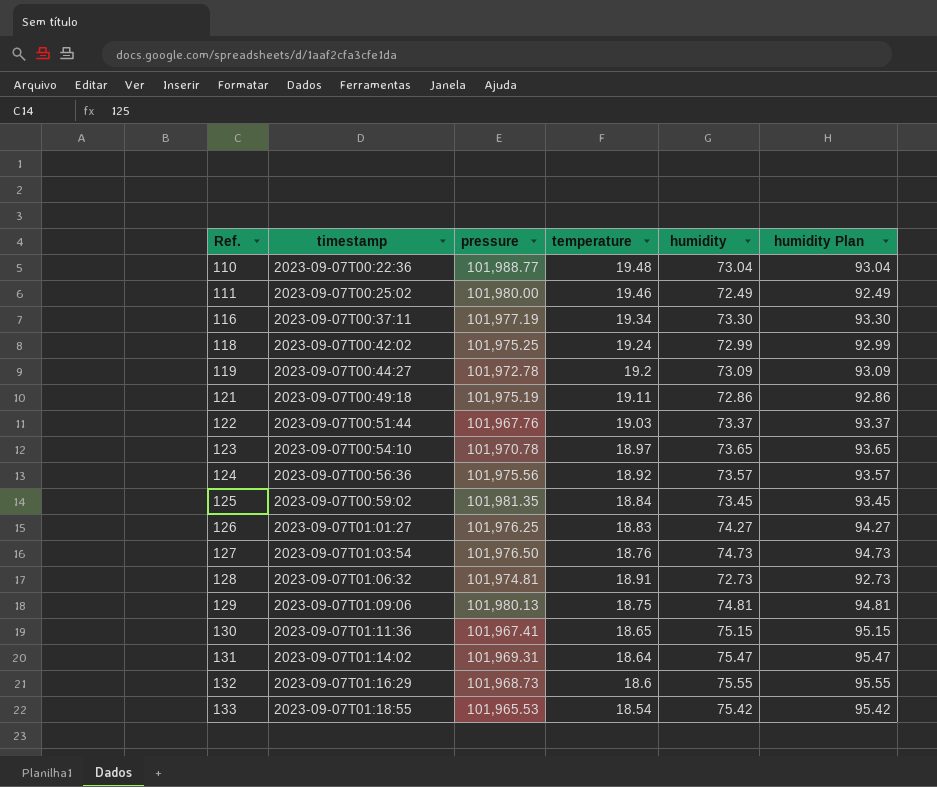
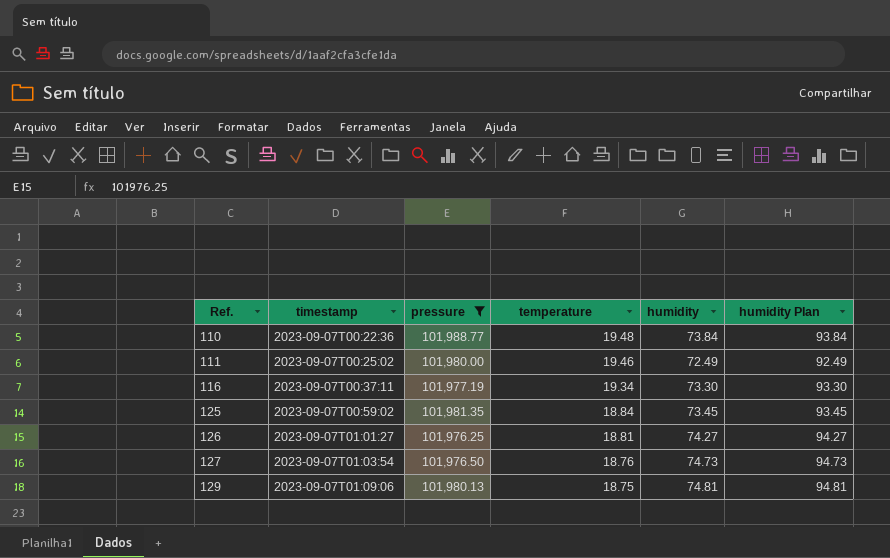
filter: none -> pressure >= 101,976.25
110 | humidity: 73.04 -> 73.84
110 | humidity Plan: 93.04 -> 93.84
126 | temperature: 18.83 -> 18.81

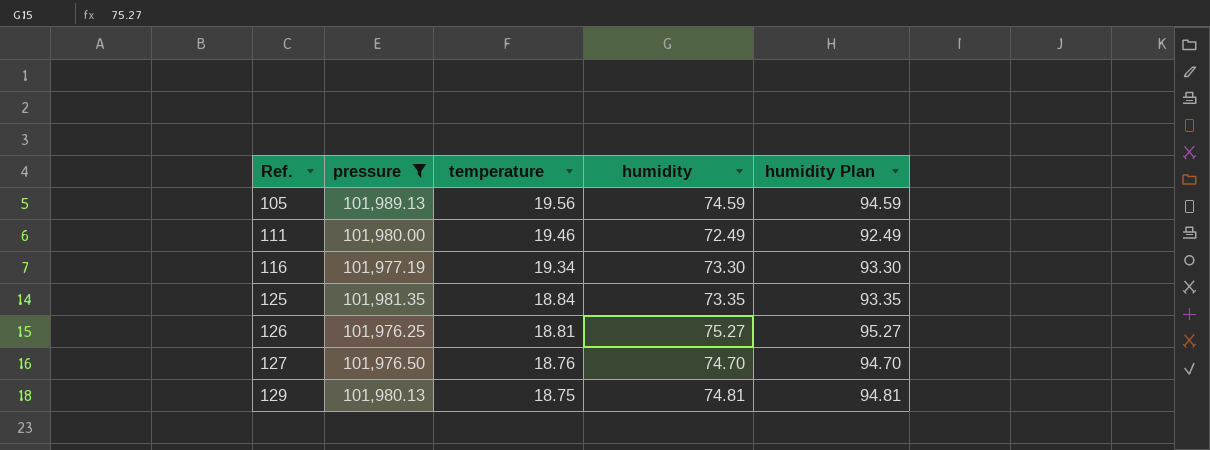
column timestamp | position: 2 -> none
row 110: 2023-09-07T00:22:36 | 101,988.77 | 19.48 | 73.84 | 93.84 -> none
row 105: none -> 101,989.13 | 19.56 | 74.59 | 94.59
125 | humidity: 73.45 -> 73.35
125 | humidity Plan: 93.45 -> 93.35
126 | humidity: 74.27 -> 75.27
126 | humidity Plan: 94.27 -> 95.27
127 | humidity: 74.73 -> 74.70
127 | humidity Plan: 94.73 -> 94.70

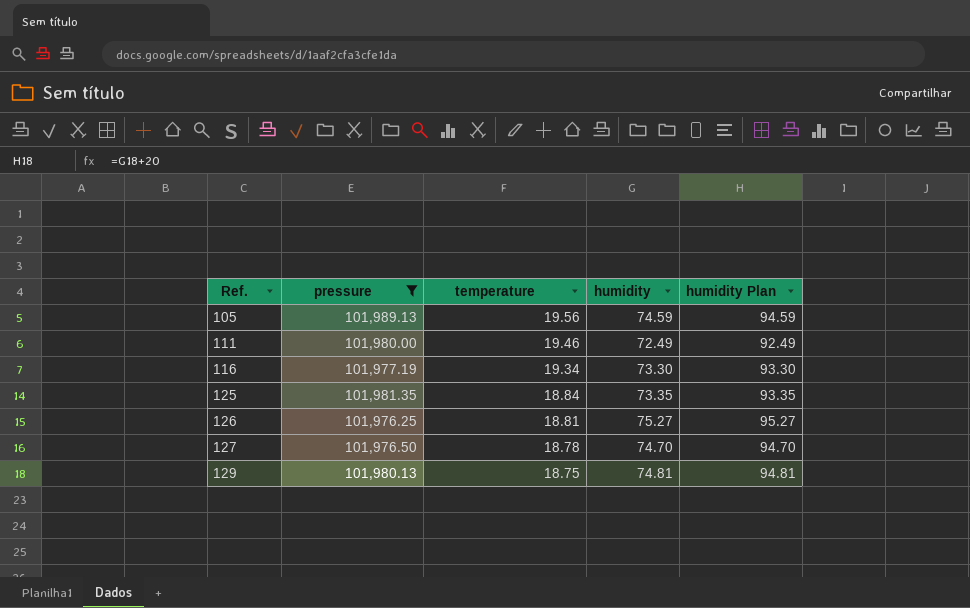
127 | temperature: 18.76 -> 18.78

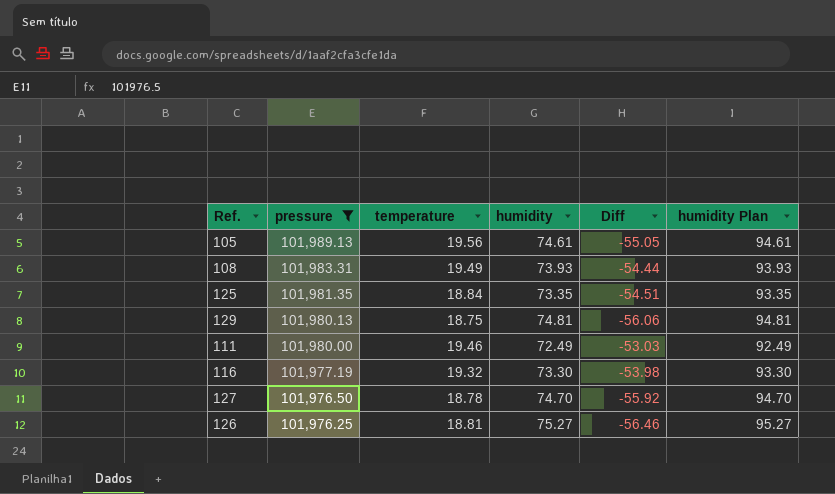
row order: Ref. ascending -> pressure descending
column Diff | formula: none -> [temperature] - [humidity]
105 | humidity: 74.59 -> 74.61
105 | humidity Plan: 94.59 -> 94.61
row 108: none -> 101,983.31 | 19.49 | 73.93 | -54.44 | 93.93
116 | temperature: 19.34 -> 19.32

